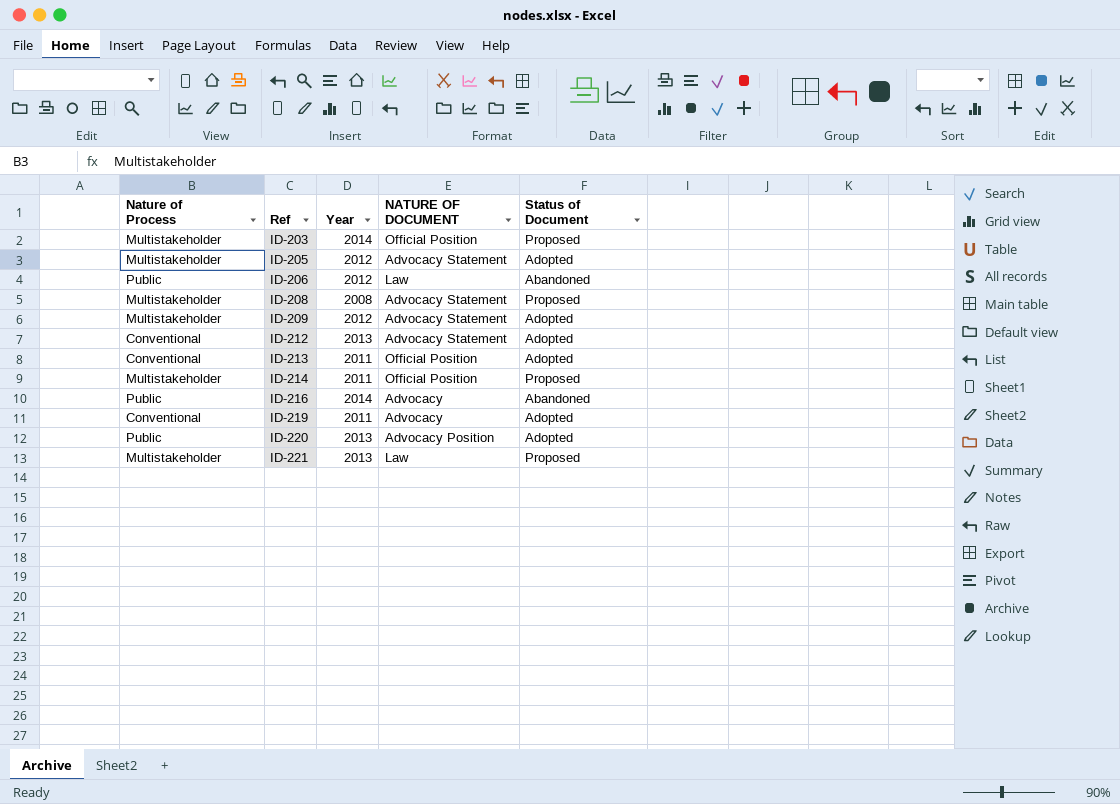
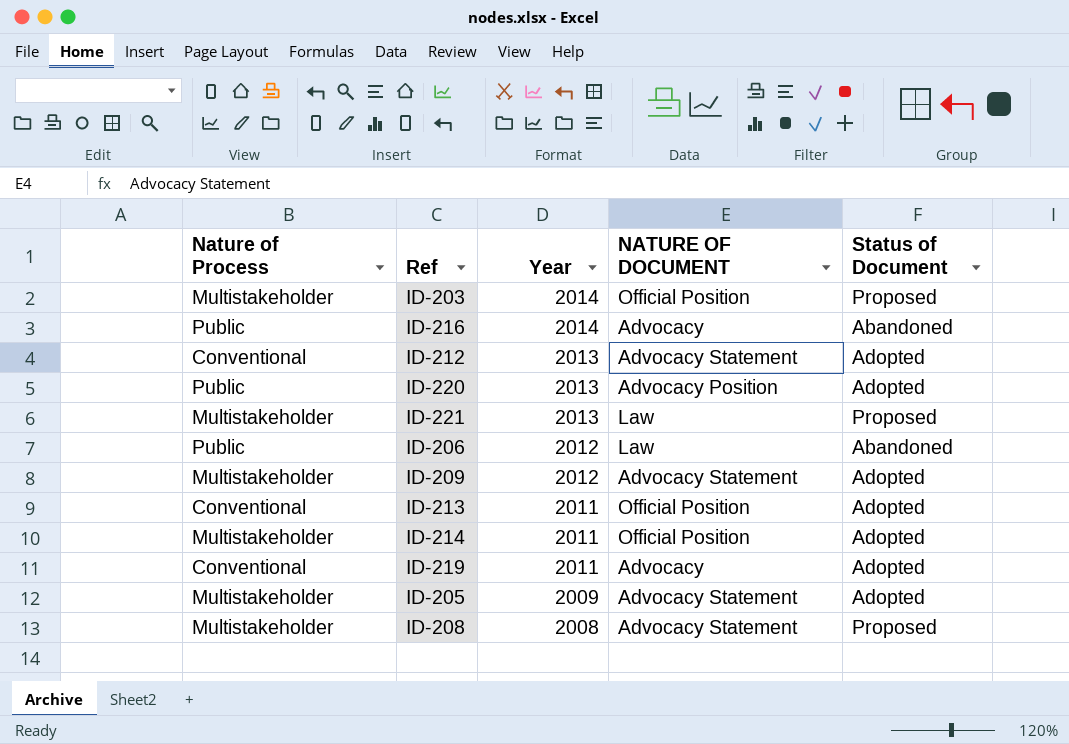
row order: Ref ascending -> Year descending
ID-214 | Status of Document: Proposed -> Adopted
ID-205 | Year: 2012 -> 2009

